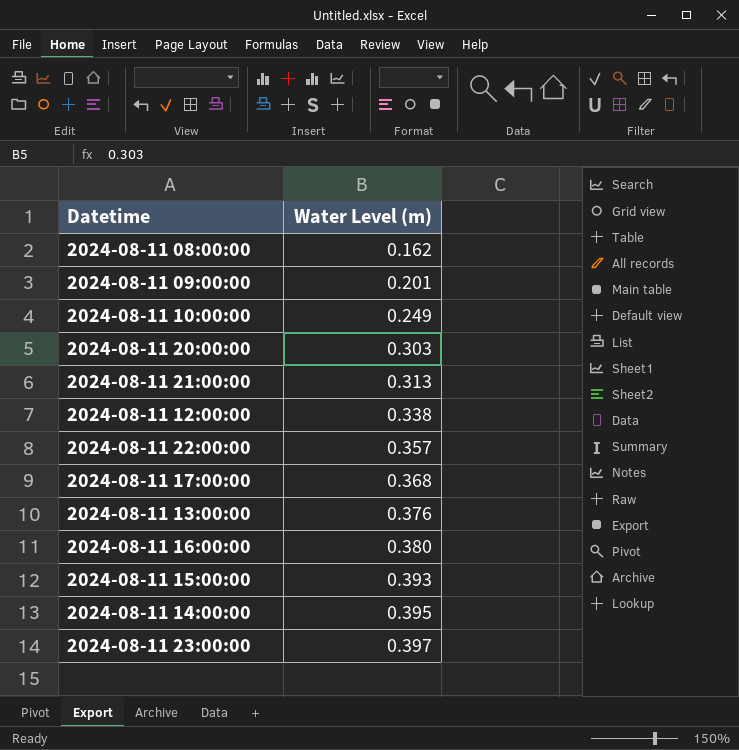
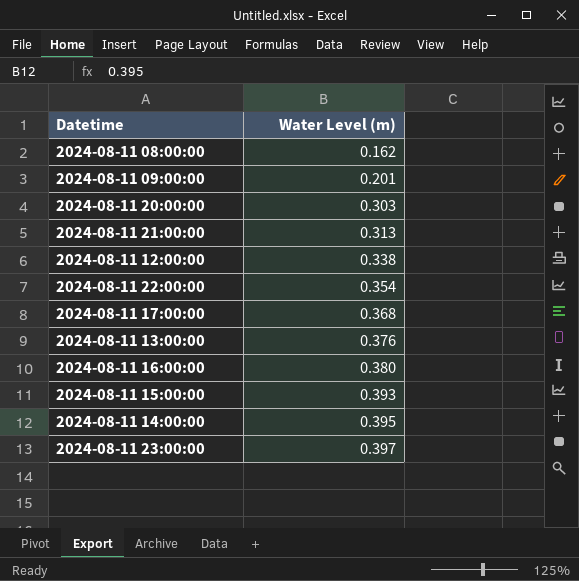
row 2024-08-11 10:00:00: 0.249 -> none
2024-08-11 22:00:00 | Water Level (m): 0.357 -> 0.354

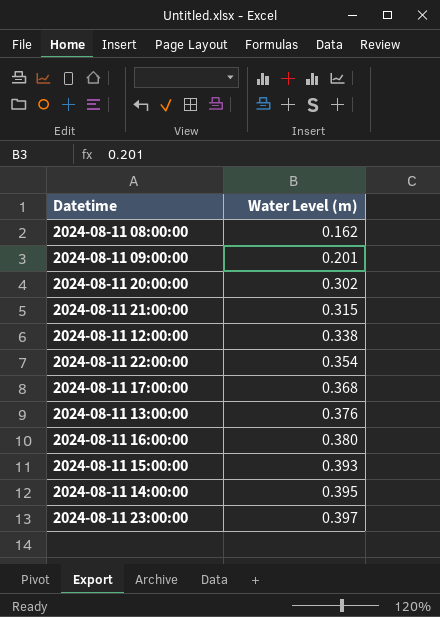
2024-08-11 20:00:00 | Water Level (m): 0.303 -> 0.302
2024-08-11 21:00:00 | Water Level (m): 0.313 -> 0.315

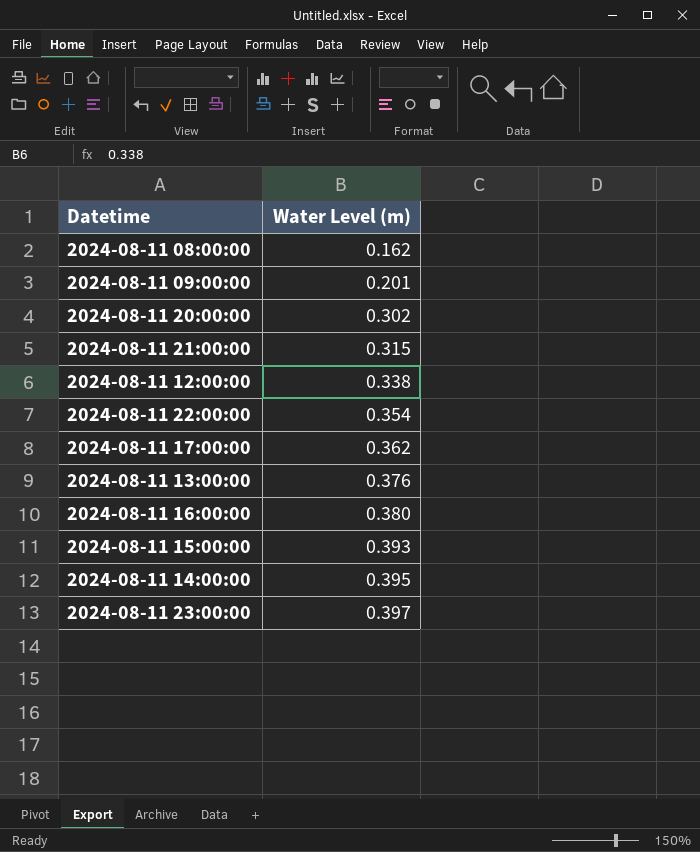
2024-08-11 17:00:00 | Water Level (m): 0.368 -> 0.362

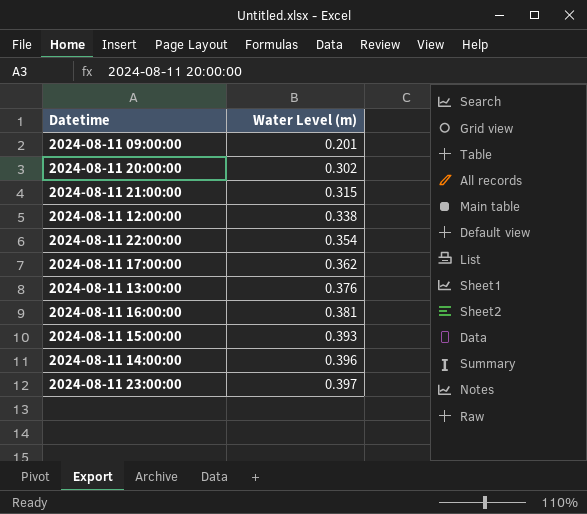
row 2024-08-11 08:00:00: 0.162 -> none
2024-08-11 16:00:00 | Water Level (m): 0.380 -> 0.381
2024-08-11 14:00:00 | Water Level (m): 0.395 -> 0.396

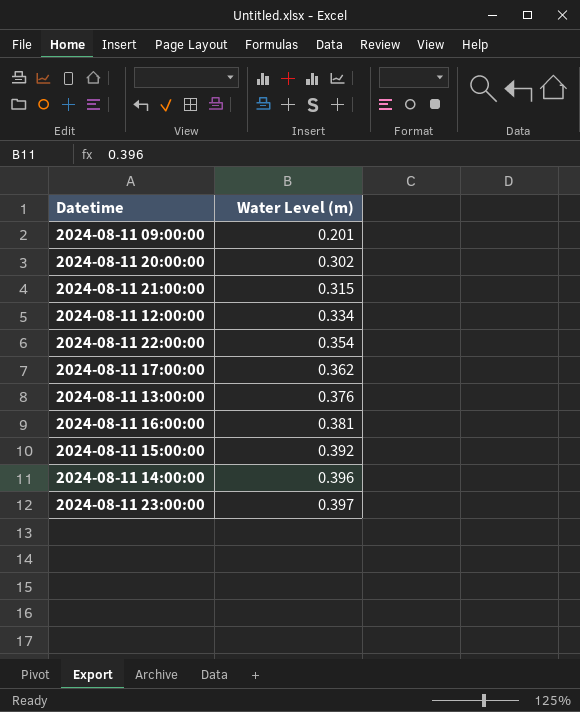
2024-08-11 12:00:00 | Water Level (m): 0.338 -> 0.334
2024-08-11 15:00:00 | Water Level (m): 0.393 -> 0.392

